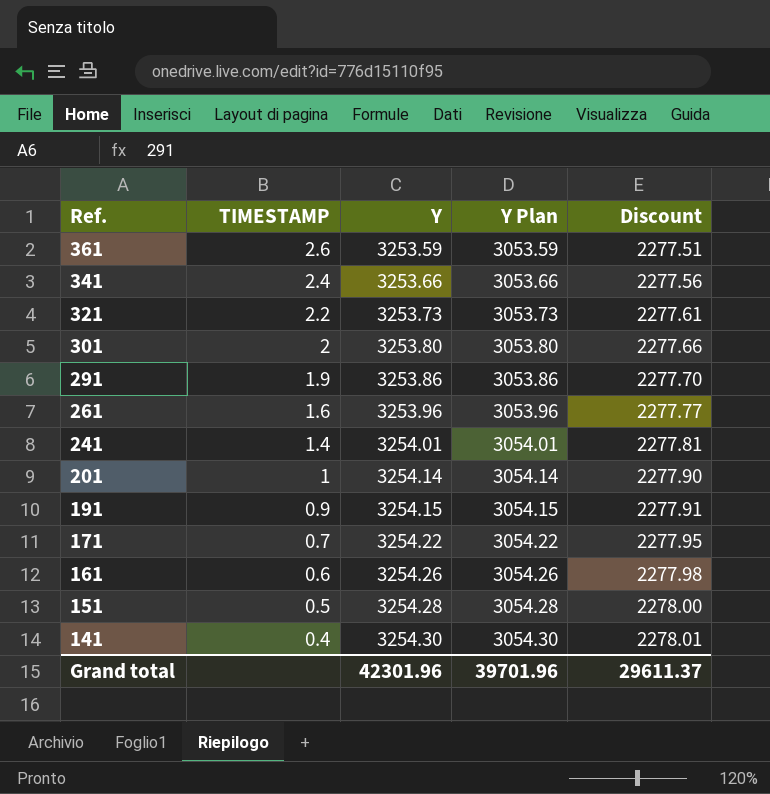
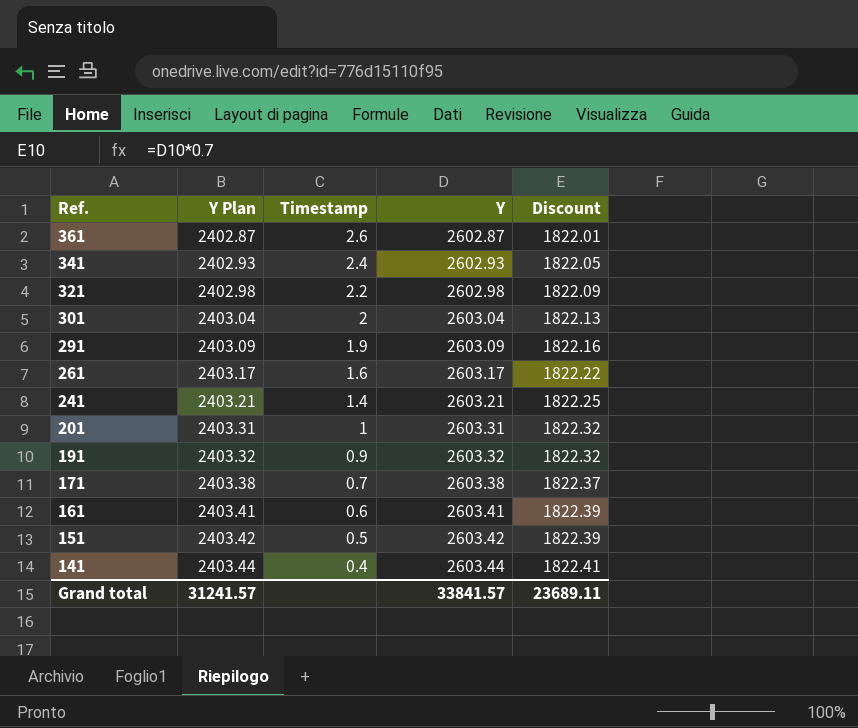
column Y Plan | position: 4 -> 2
column name: TIMESTAMP -> Timestamp
361 | Y Plan: 3053.59 -> 2402.87
361 | Y: 3253.59 -> 2602.87
361 | Discount: 2277.51 -> 1822.01
341 | Y Plan: 3053.66 -> 2402.93
341 | Y: 3253.66 -> 2602.93
341 | Discount: 2277.56 -> 1822.05
321 | Y Plan: 3053.73 -> 2402.98
321 | Y: 3253.73 -> 2602.98
321 | Discount: 2277.61 -> 1822.09
301 | Y Plan: 3053.80 -> 2403.04
301 | Y: 3253.80 -> 2603.04
301 | Discount: 2277.66 -> 1822.13
291 | Y Plan: 3053.86 -> 2403.09
291 | Y: 3253.86 -> 2603.09
291 | Discount: 2277.70 -> 1822.16
261 | Y Plan: 3053.96 -> 2403.17
261 | Y: 3253.96 -> 2603.17
261 | Discount: 2277.77 -> 1822.22
241 | Y Plan: 3054.01 -> 2403.21
241 | Y: 3254.01 -> 2603.21
241 | Discount: 2277.81 -> 1822.25
201 | Y Plan: 3054.14 -> 2403.31
201 | Y: 3254.14 -> 2603.31
201 | Discount: 2277.90 -> 1822.32
191 | Y Plan: 3054.15 -> 2403.32
191 | Y: 3254.15 -> 2603.32
191 | Discount: 2277.91 -> 1822.32
171 | Y Plan: 3054.22 -> 2403.38
171 | Y: 3254.22 -> 2603.38
171 | Discount: 2277.95 -> 1822.37
161 | Y Plan: 3054.26 -> 2403.41
161 | Y: 3254.26 -> 2603.41
161 | Discount: 2277.98 -> 1822.39
151 | Y Plan: 3054.28 -> 2403.42
151 | Y: 3254.28 -> 2603.42
151 | Discount: 2278.00 -> 1822.39
141 | Y Plan: 3054.30 -> 2403.44
141 | Y: 3254.30 -> 2603.44
141 | Discount: 2278.01 -> 1822.41
Grand total | Y Plan: 39701.96 -> 31241.57
Grand total | Y: 42301.96 -> 33841.57
Grand total | Discount: 29611.37 -> 23689.11

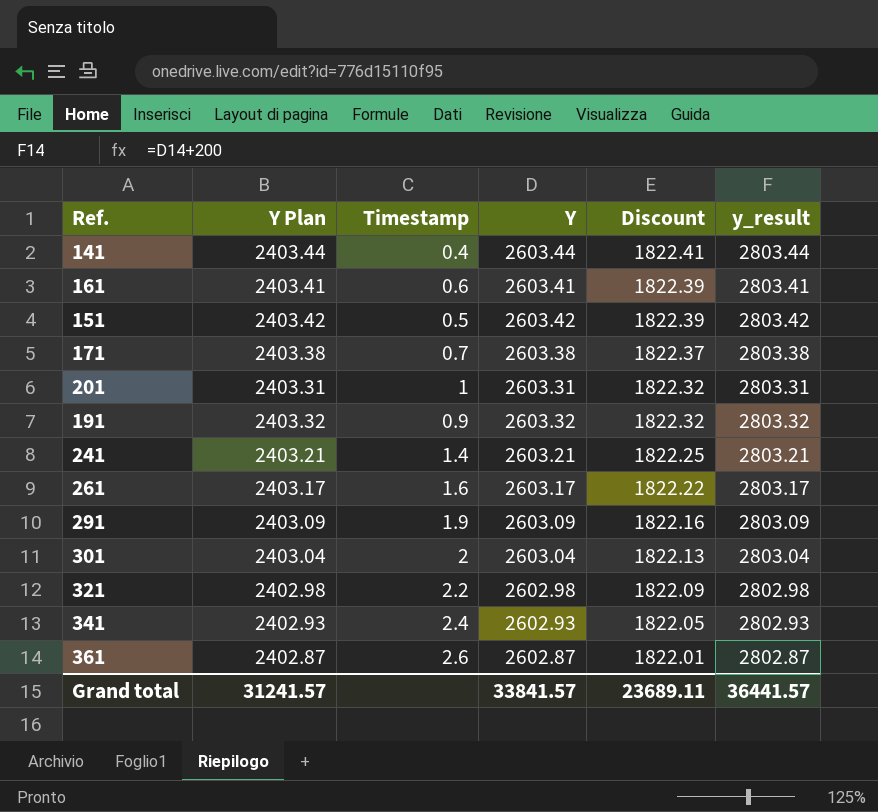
row order: Ref. descending -> Discount descending
column y_result | formula: none -> [Y] + 200

